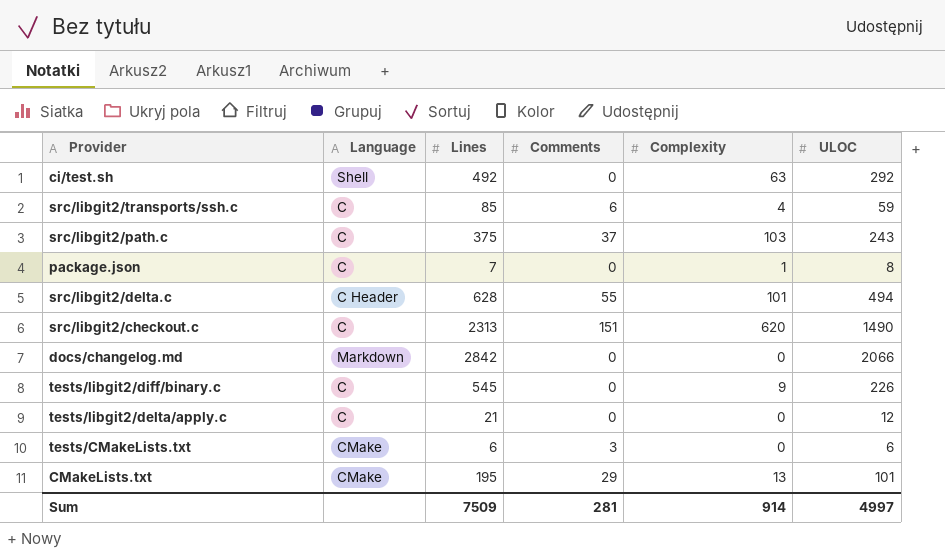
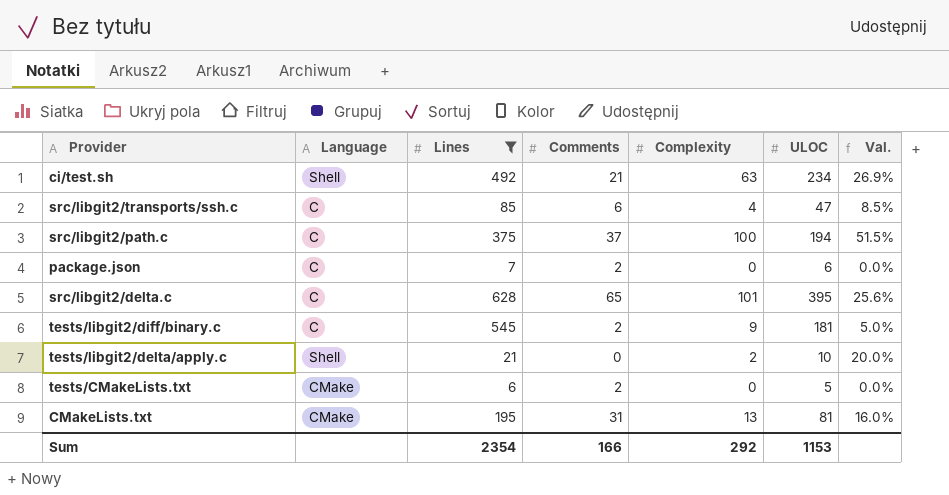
filter: none -> Lines <= 628
column Val. | formula: none -> [Complexity] / [ULOC]
ci/test.sh | Comments: 0 -> 21
ci/test.sh | ULOC: 292 -> 234
src/libgit2/transports/ssh.c | ULOC: 59 -> 47
src/libgit2/path.c | Complexity: 103 -> 100
src/libgit2/path.c | ULOC: 243 -> 194
package.json | Comments: 0 -> 2
package.json | Complexity: 1 -> 0
package.json | ULOC: 8 -> 6
src/libgit2/delta.c | Language: C Header -> C
src/libgit2/delta.c | Comments: 55 -> 65
src/libgit2/delta.c | ULOC: 494 -> 395
tests/libgit2/diff/binary.c | Comments: 0 -> 2
tests/libgit2/diff/binary.c | ULOC: 226 -> 181
tests/libgit2/delta/apply.c | Language: C -> Shell
tests/libgit2/delta/apply.c | Complexity: 0 -> 2
tests/libgit2/delta/apply.c | ULOC: 12 -> 10
tests/CMakeLists.txt | Comments: 3 -> 2
tests/CMakeLists.txt | ULOC: 6 -> 5
CMakeLists.txt | Comments: 29 -> 31
CMakeLists.txt | ULOC: 101 -> 81
Sum | Lines: 7509 -> 2354
Sum | Comments: 281 -> 166
Sum | Complexity: 914 -> 292
Sum | ULOC: 4997 -> 1153

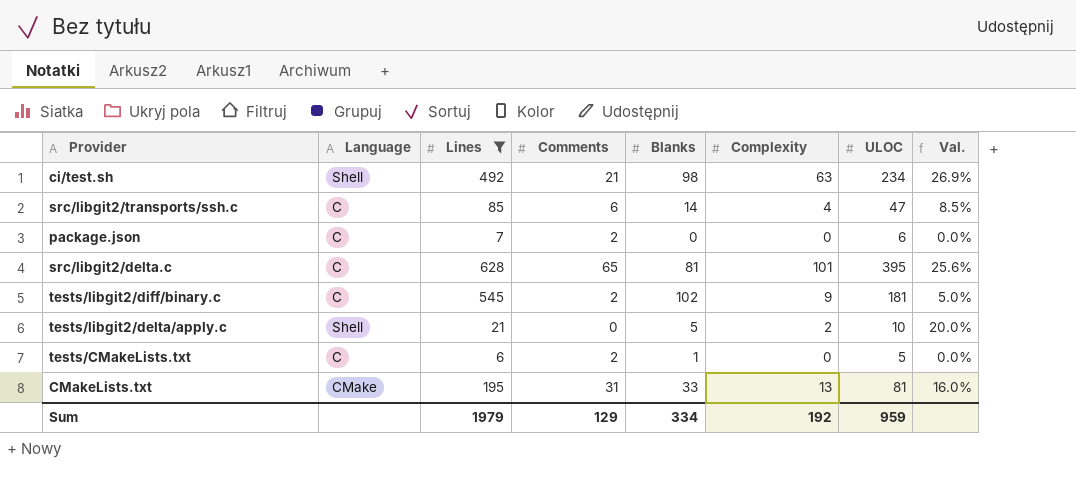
column Blanks | position: none -> 5
row src/libgit2/path.c: C | 375 | 37 | 100 | 194 | 51.5% -> none
tests/CMakeLists.txt | Language: CMake -> C
Sum | Lines: 2354 -> 1979
Sum | Comments: 166 -> 129
Sum | Complexity: 292 -> 192
Sum | ULOC: 1153 -> 959

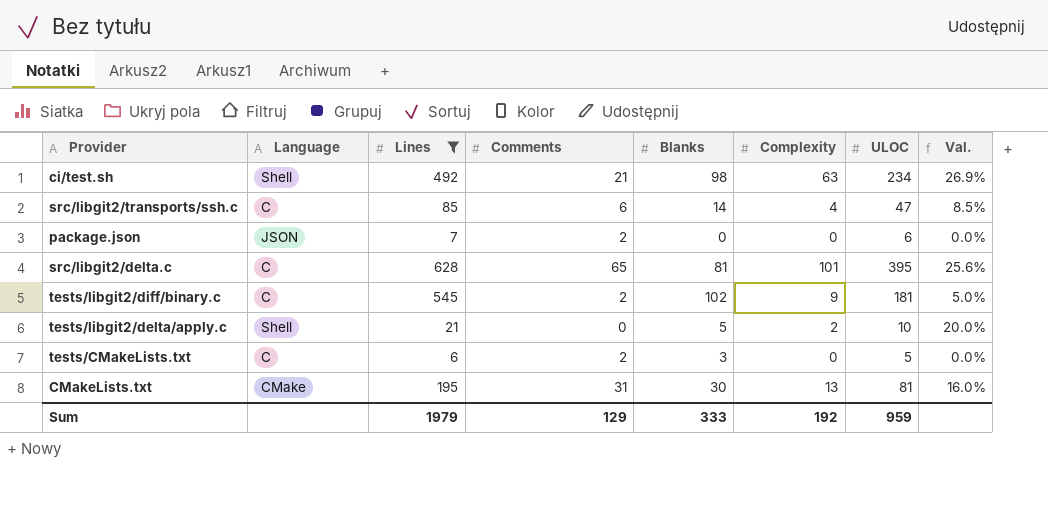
package.json | Language: C -> JSON
tests/CMakeLists.txt | Blanks: 1 -> 3
CMakeLists.txt | Blanks: 33 -> 30
Sum | Blanks: 334 -> 333

